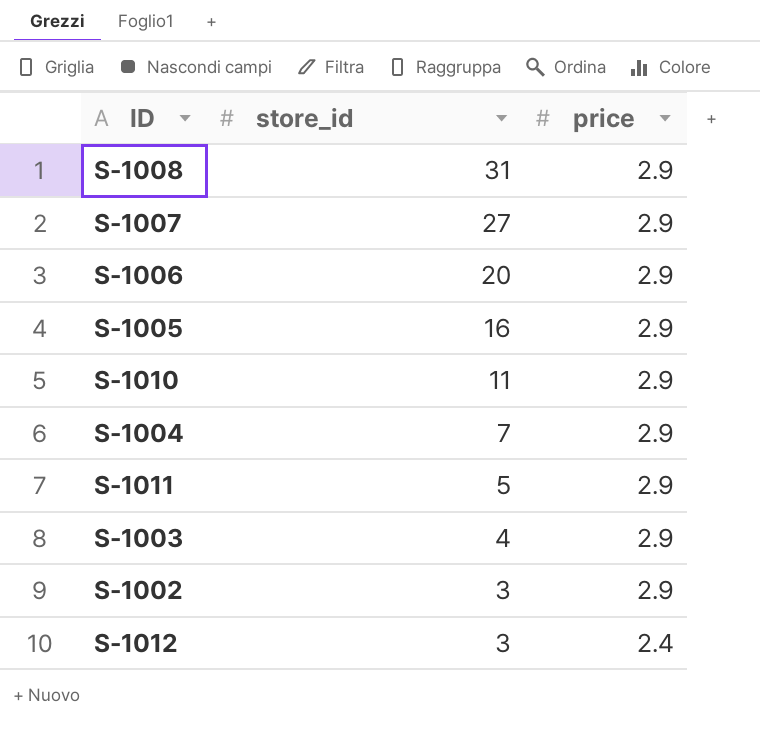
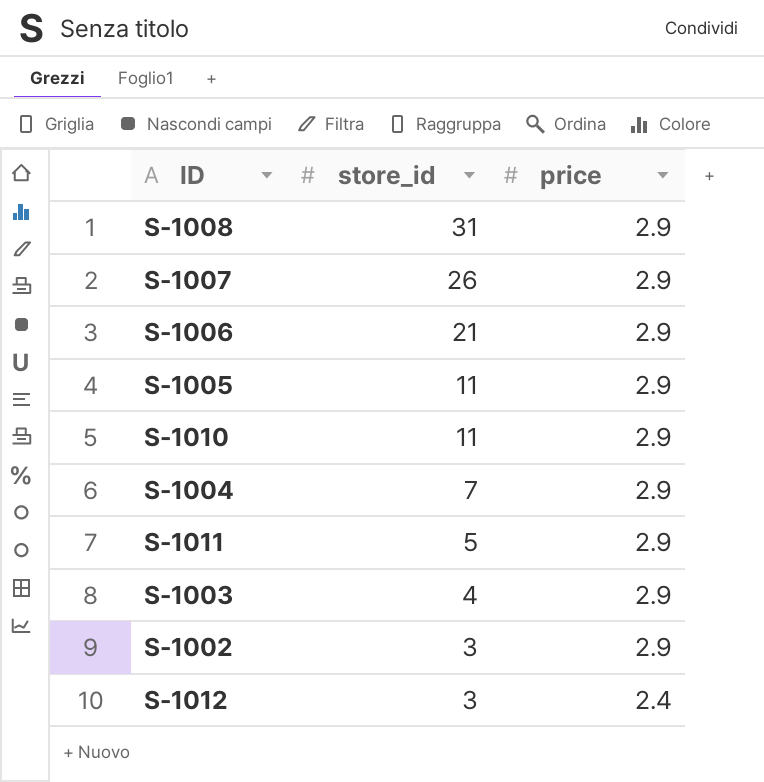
S-1007 | store_id: 27 -> 26
S-1006 | store_id: 20 -> 21
S-1005 | store_id: 16 -> 11

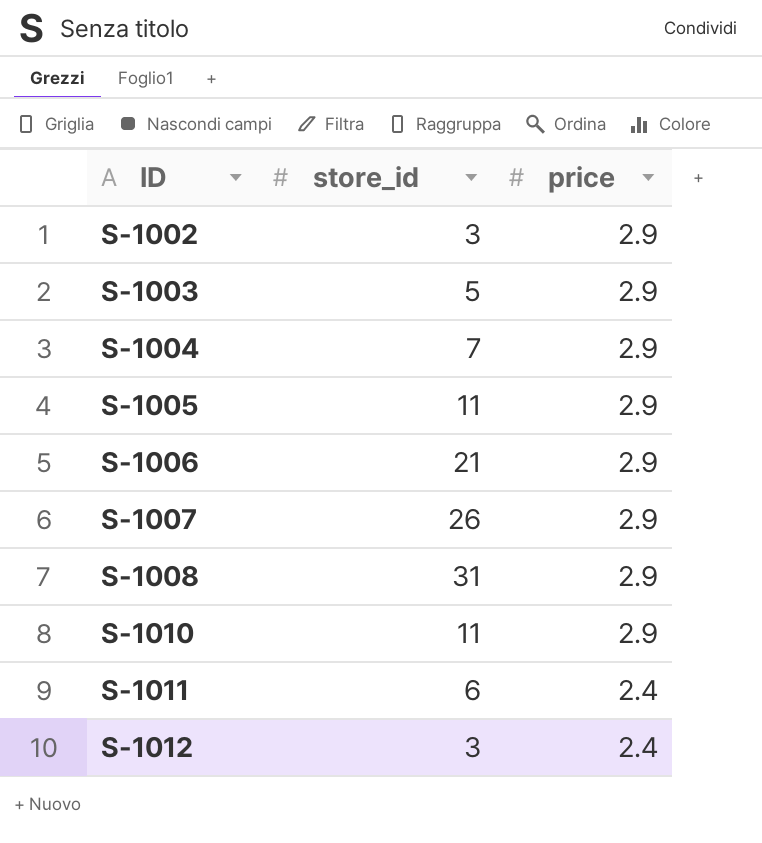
row order: store_id descending -> ID ascending
S-1003 | store_id: 4 -> 5
S-1011 | store_id: 5 -> 6
S-1011 | price: 2.9 -> 2.4

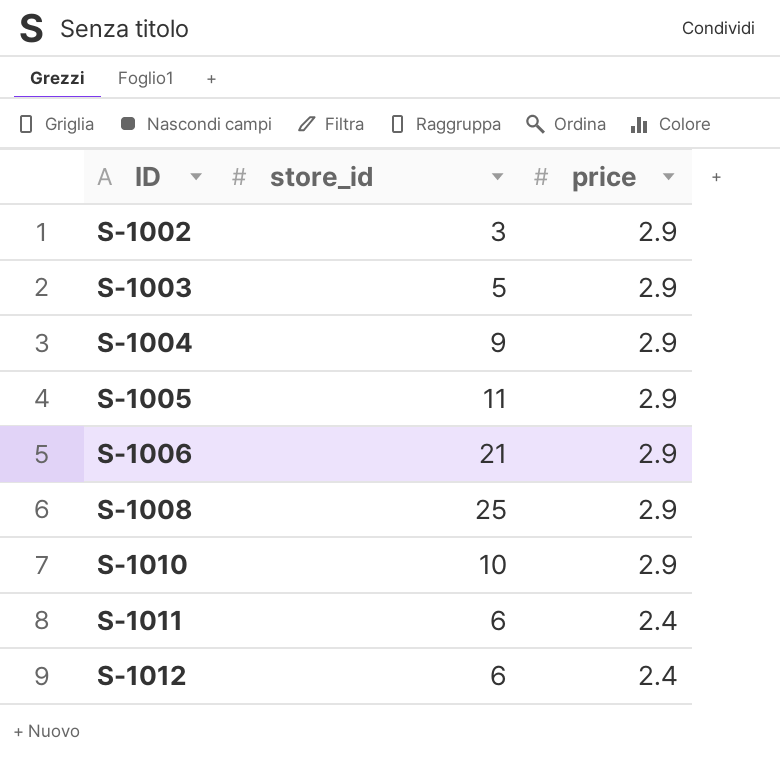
row S-1007: 26 | 2.9 -> none
S-1004 | store_id: 7 -> 9
S-1008 | store_id: 31 -> 25
S-1010 | store_id: 11 -> 10
S-1012 | store_id: 3 -> 6

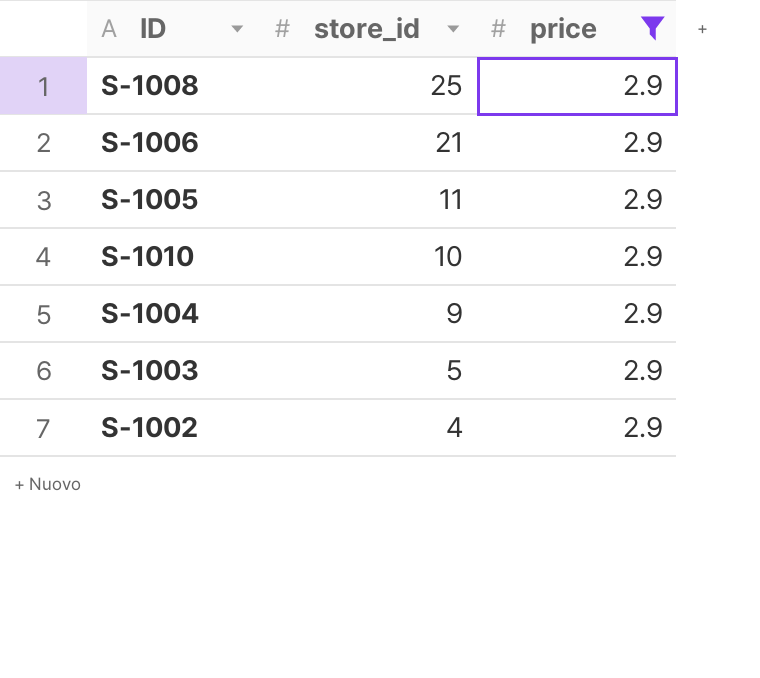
filter: none -> price = 2.9
row order: ID ascending -> store_id descending
S-1002 | store_id: 3 -> 4

